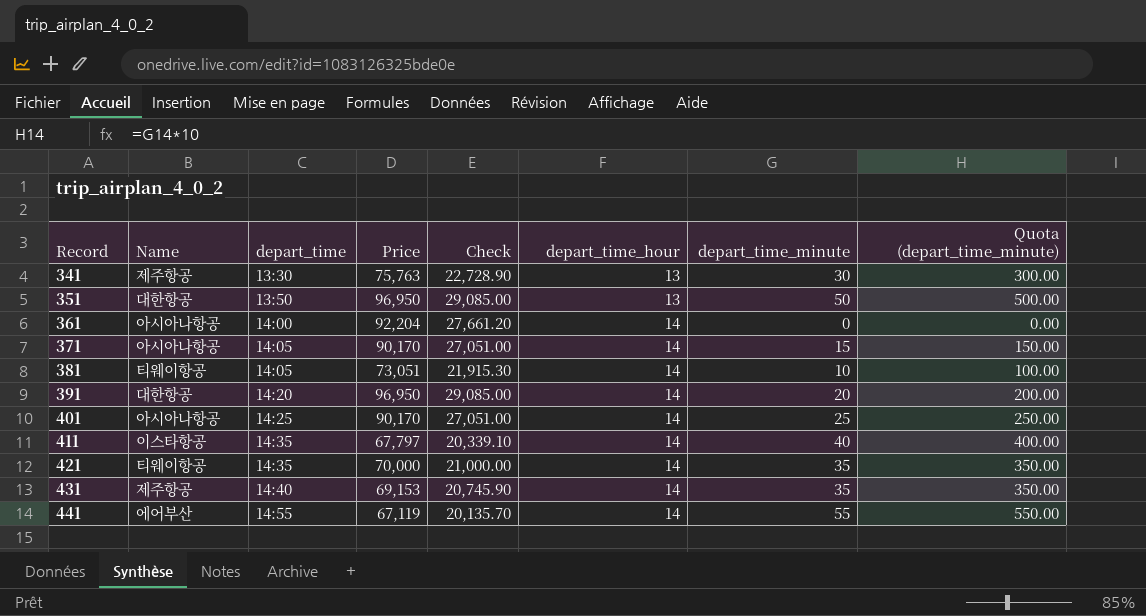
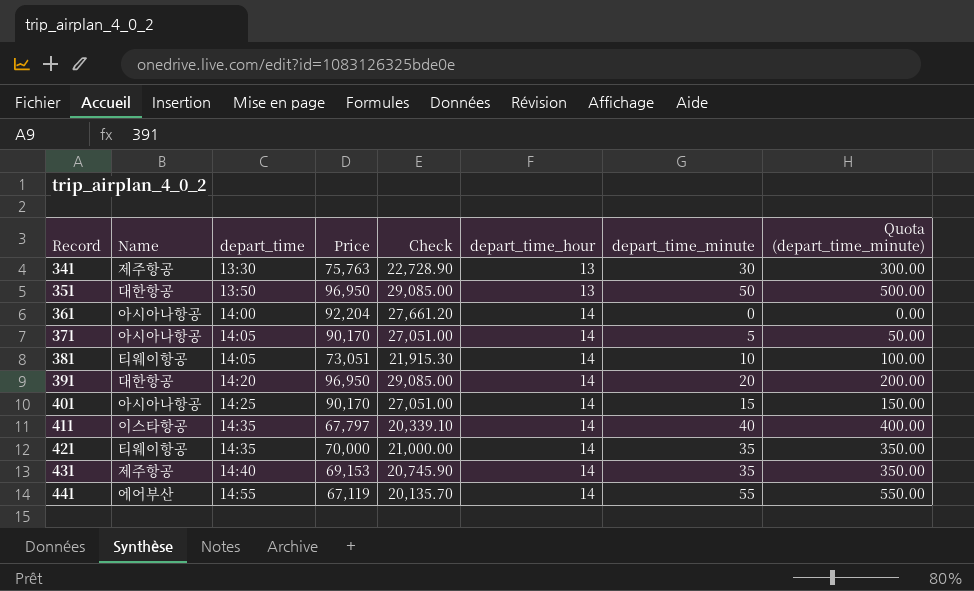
371 | depart_time_minute: 15 -> 5
371 | Quota (depart_time_minute): 150.00 -> 50.00
401 | depart_time_minute: 25 -> 15
401 | Quota (depart_time_minute): 250.00 -> 150.00

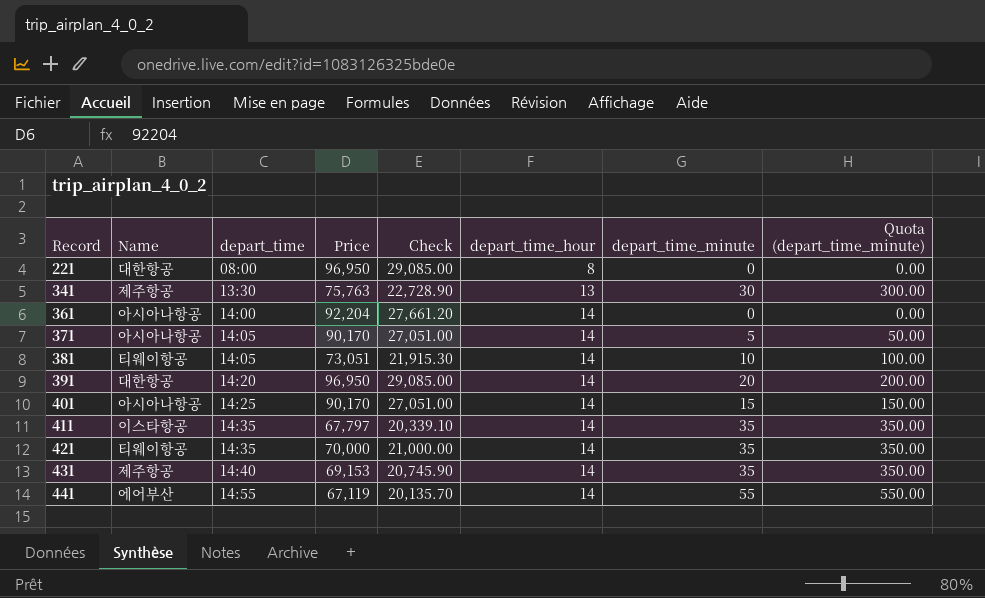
row 351: 대한항공 | 13:50 | 96,950 | 29,085.00 | 13 | 50 | 500.00 -> none
row 221: none -> 대한항공 | 08:00 | 96,950 | 29,085.00 | 8 | 0 | 0.00
411 | depart_time_minute: 40 -> 35
411 | Quota (depart_time_minute): 400.00 -> 350.00

